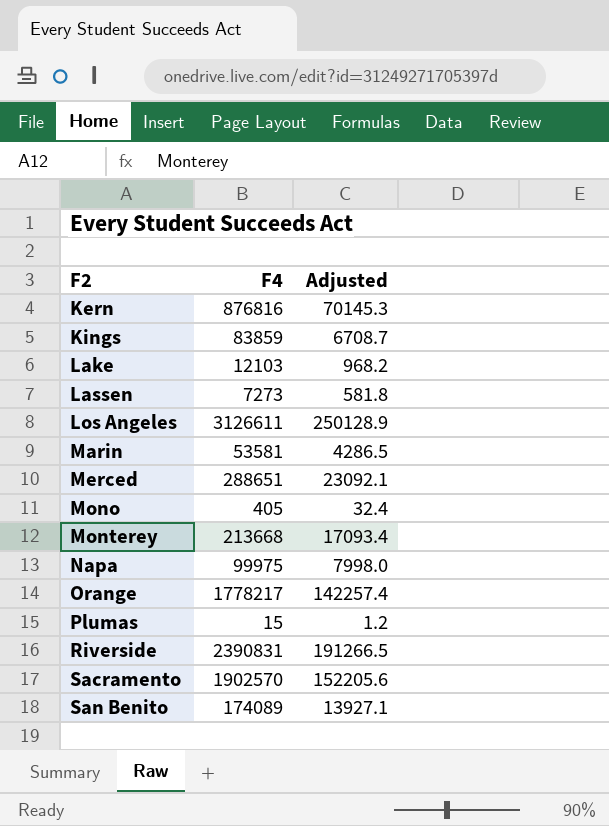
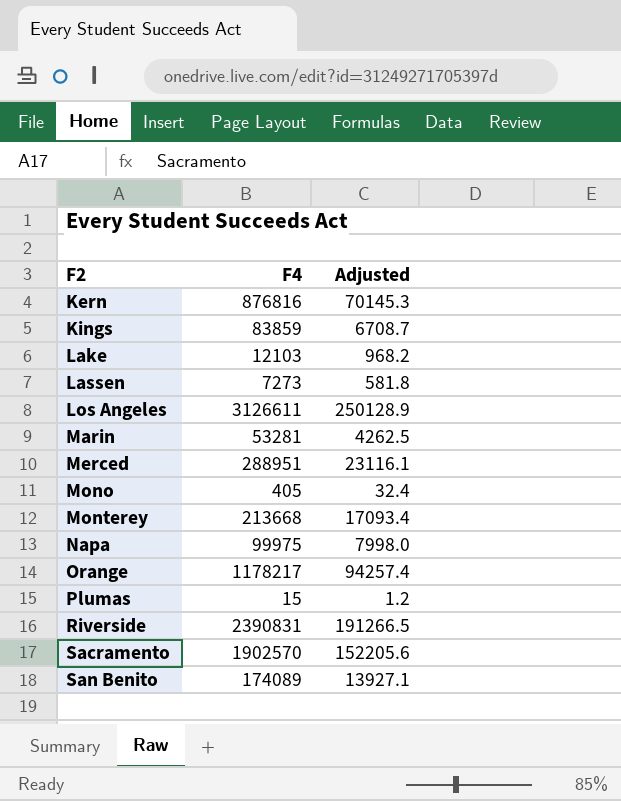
Marin | F4: 53581 -> 53281
Marin | Adjusted: 4286.5 -> 4262.5
Merced | F4: 288651 -> 288951
Merced | Adjusted: 23092.1 -> 23116.1
Orange | F4: 1778217 -> 1178217
Orange | Adjusted: 142257.4 -> 94257.4

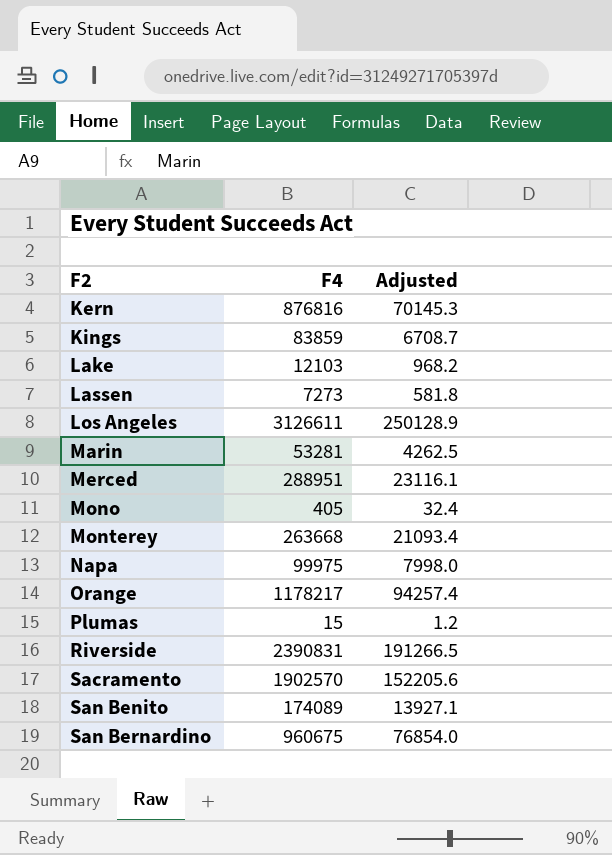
Monterey | F4: 213668 -> 263668
Monterey | Adjusted: 17093.4 -> 21093.4
row San Bernardino: none -> 960675 | 76854.0

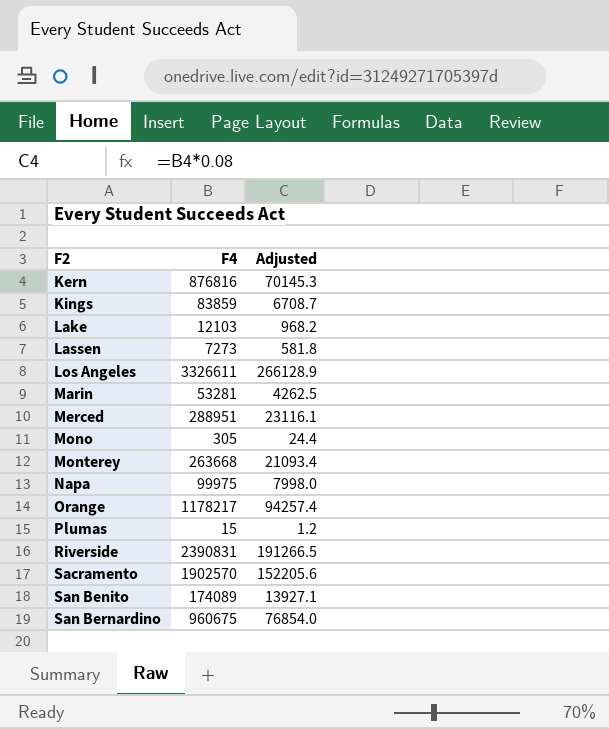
Los Angeles | F4: 3126611 -> 3326611
Los Angeles | Adjusted: 250128.9 -> 266128.9
Mono | F4: 405 -> 305
Mono | Adjusted: 32.4 -> 24.4

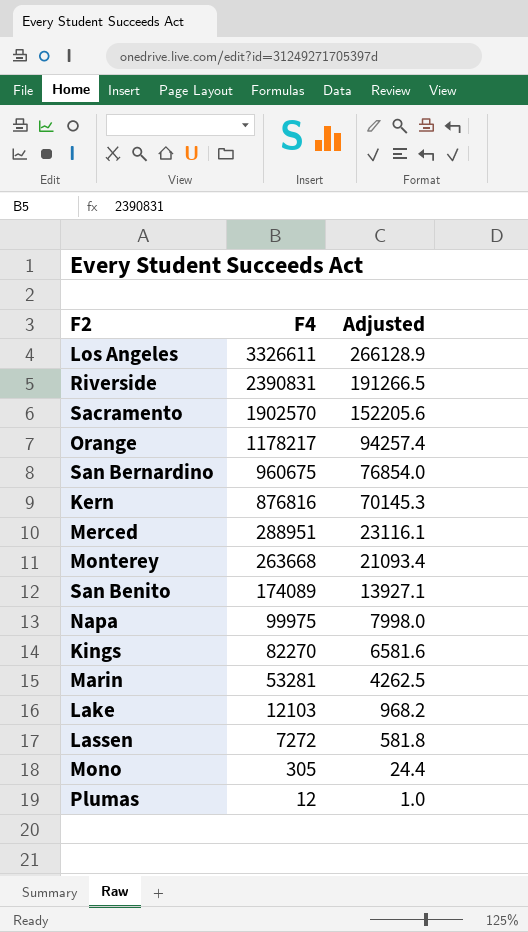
row order: F2 ascending -> F4 descending
Kings | F4: 83859 -> 82270
Kings | Adjusted: 6708.7 -> 6581.6
Lassen | F4: 7273 -> 7272
Plumas | F4: 15 -> 12
Plumas | Adjusted: 1.2 -> 1.0

